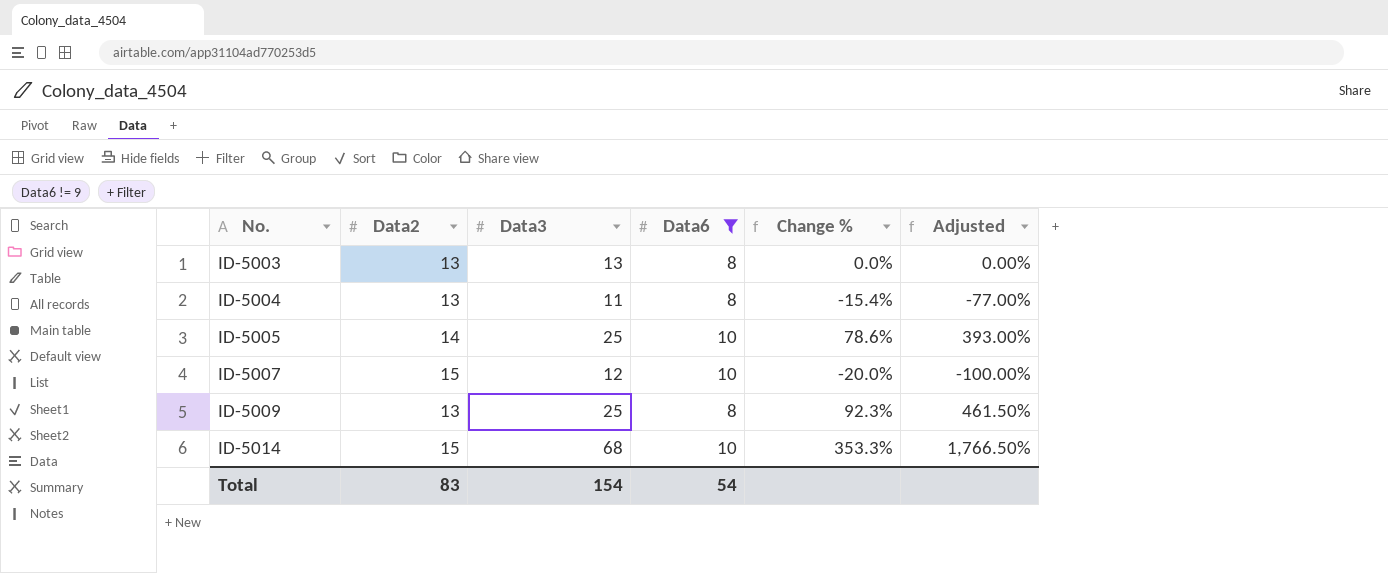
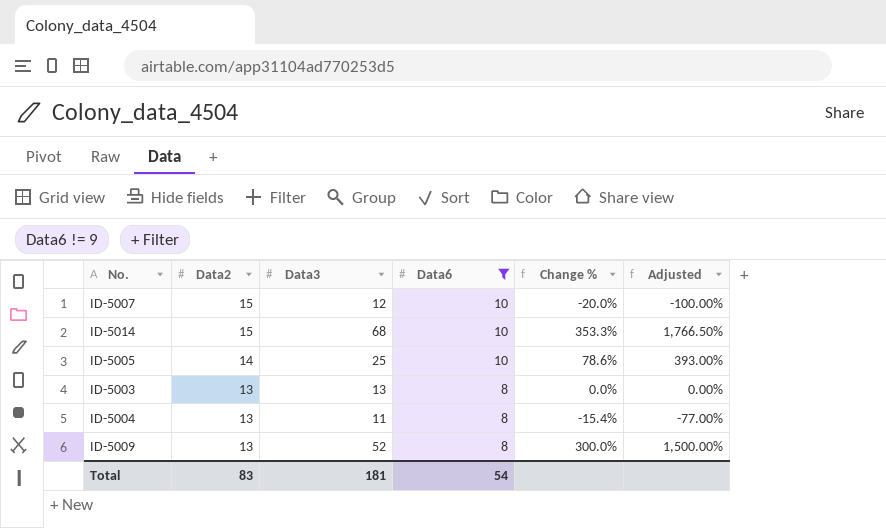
row order: No. ascending -> Data2 descending
ID-5009 | Data3: 25 -> 52
ID-5009 | Change %: 92.3% -> 300.0%
ID-5009 | Adjusted: 461.50% -> 1,500.00%
Total | Data3: 154 -> 181

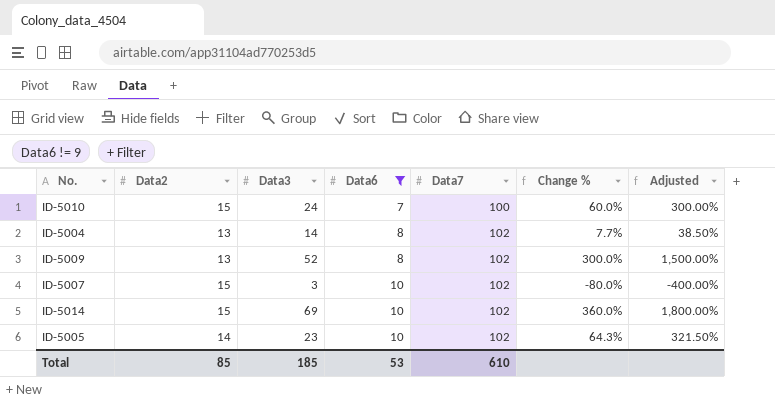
row order: Data2 descending -> Data6 ascending
column Data7 | position: none -> 5
row ID-5003: 13 | 13 | 8 | 0.0% | 0.00% -> none
row ID-5010: none -> 15 | 24 | 7 | 100 | 60.0% | 300.00%
ID-5004 | Data3: 11 -> 14
ID-5004 | Change %: -15.4% -> 7.7%
ID-5004 | Adjusted: -77.00% -> 38.50%
ID-5007 | Data3: 12 -> 3
ID-5007 | Change %: -20.0% -> -80.0%
ID-5007 | Adjusted: -100.00% -> -400.00%
ID-5014 | Data3: 68 -> 69
ID-5014 | Change %: 353.3% -> 360.0%
ID-5014 | Adjusted: 1,766.50% -> 1,800.00%
ID-5005 | Data3: 25 -> 23
ID-5005 | Change %: 78.6% -> 64.3%
ID-5005 | Adjusted: 393.00% -> 321.50%
Total | Data2: 83 -> 85
Total | Data3: 181 -> 185
Total | Data6: 54 -> 53

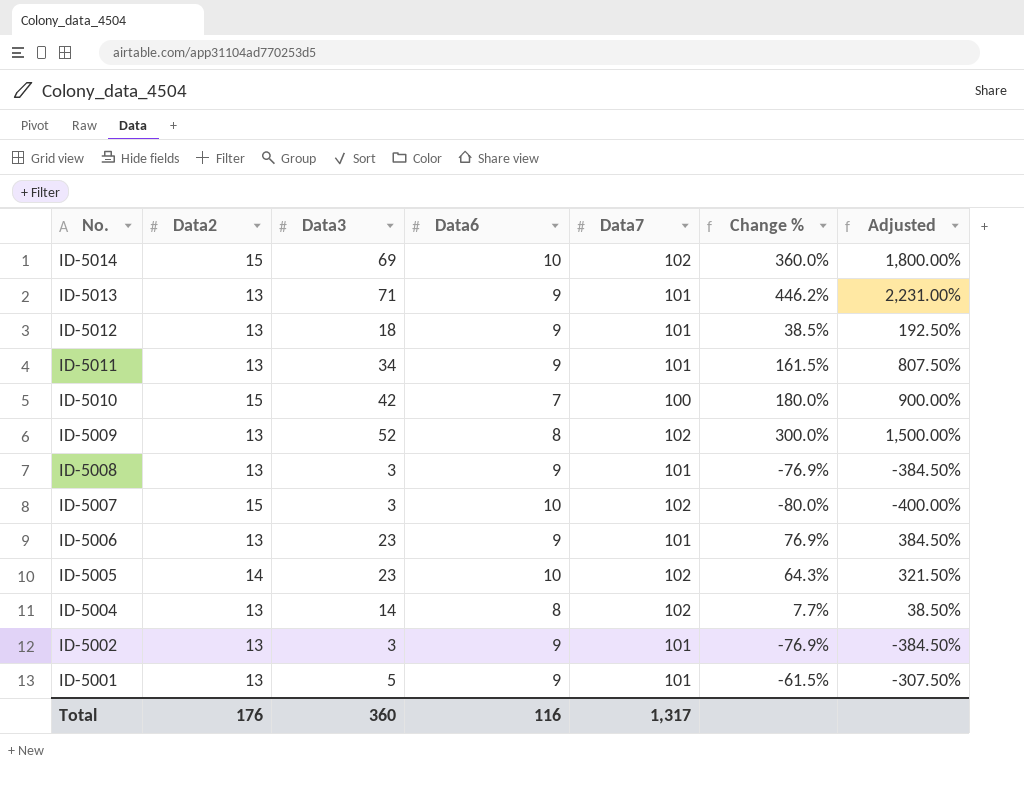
filter: Data6 != 9 -> none
row order: Data6 ascending -> No. descending
ID-5010 | Data3: 24 -> 42
ID-5010 | Change %: 60.0% -> 180.0%
ID-5010 | Adjusted: 300.00% -> 900.00%
Total | Data2: 85 -> 176
Total | Data3: 185 -> 360
Total | Data6: 53 -> 116
Total | Data7: 610 -> 1,317

